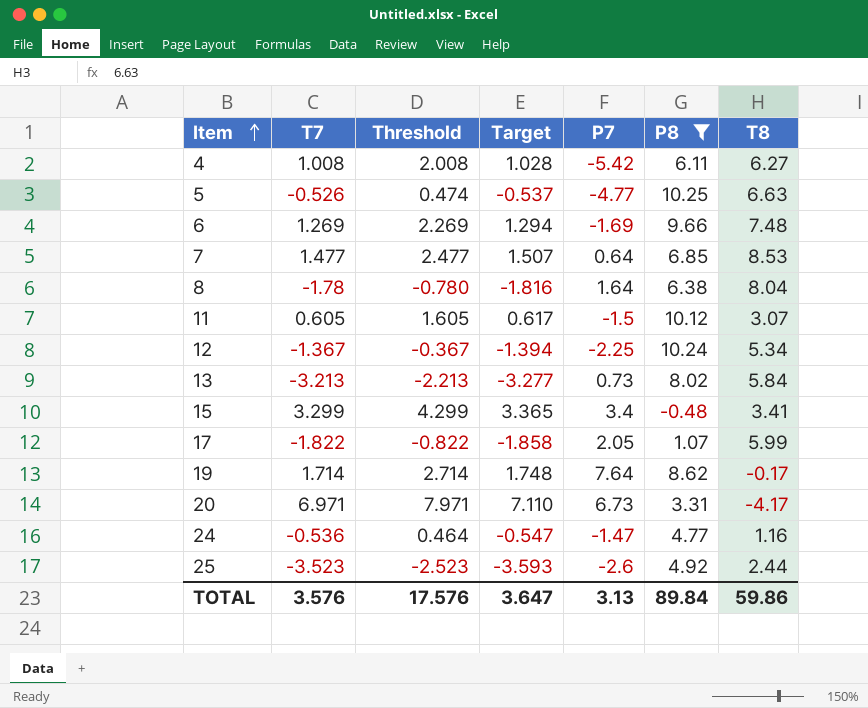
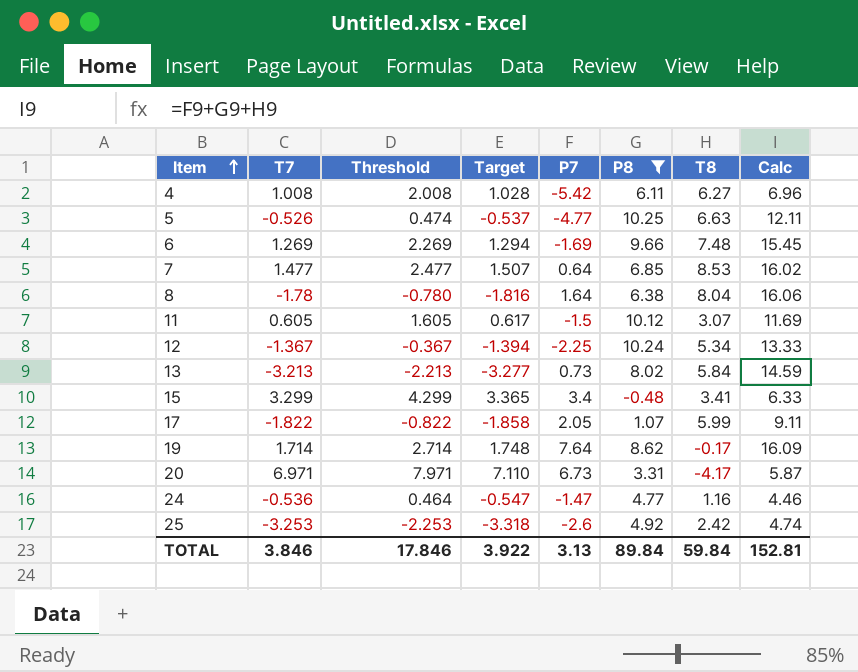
column Calc | formula: none -> [P7] + [P8] + [T8]
25 | T7: -3.523 -> -3.253
25 | Threshold: -2.523 -> -2.253
25 | Target: -3.593 -> -3.318
25 | T8: 2.44 -> 2.42
TOTAL | T7: 3.576 -> 3.846
TOTAL | Threshold: 17.576 -> 17.846
TOTAL | Target: 3.647 -> 3.922
TOTAL | T8: 59.86 -> 59.84

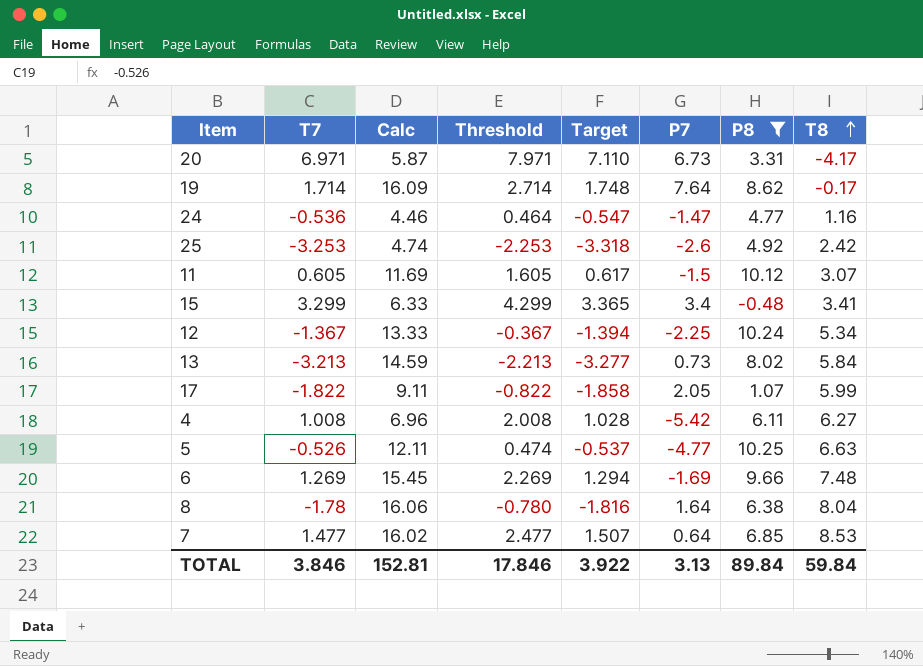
row order: Item ascending -> T8 ascending
column Calc | position: 8 -> 3

